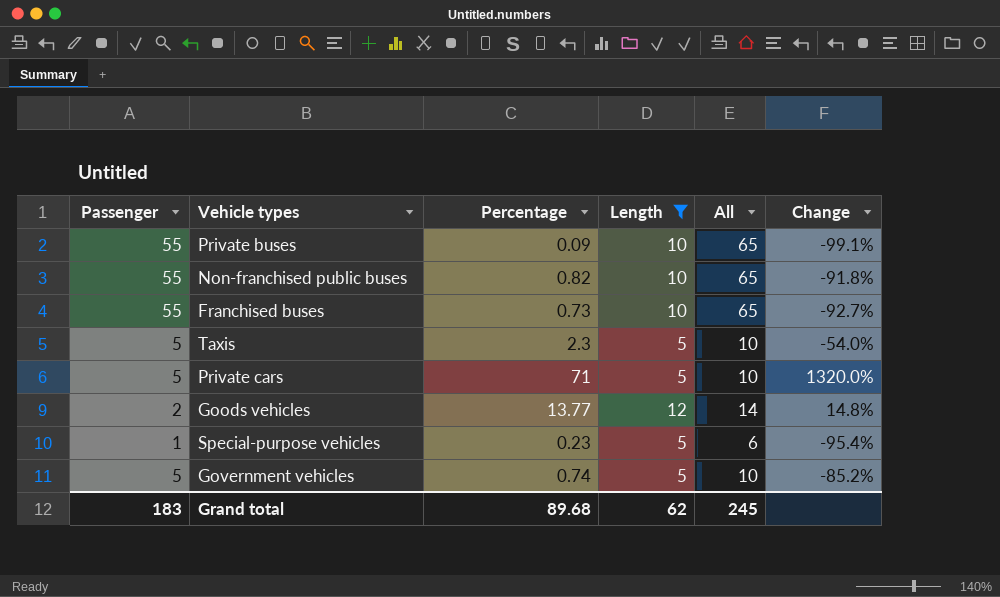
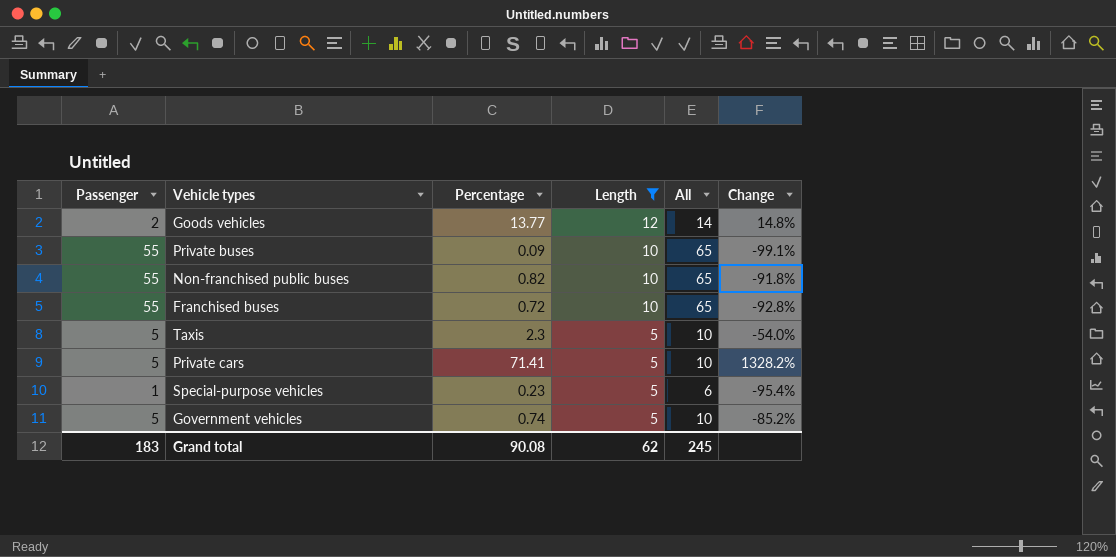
row order: none -> Length descending
Franchised buses | Percentage: 0.73 -> 0.72
Franchised buses | Change: -92.7% -> -92.8%
Private cars | Percentage: 71 -> 71.41
Private cars | Change: 1320.0% -> 1328.2%
Grand total | Percentage: 89.68 -> 90.08

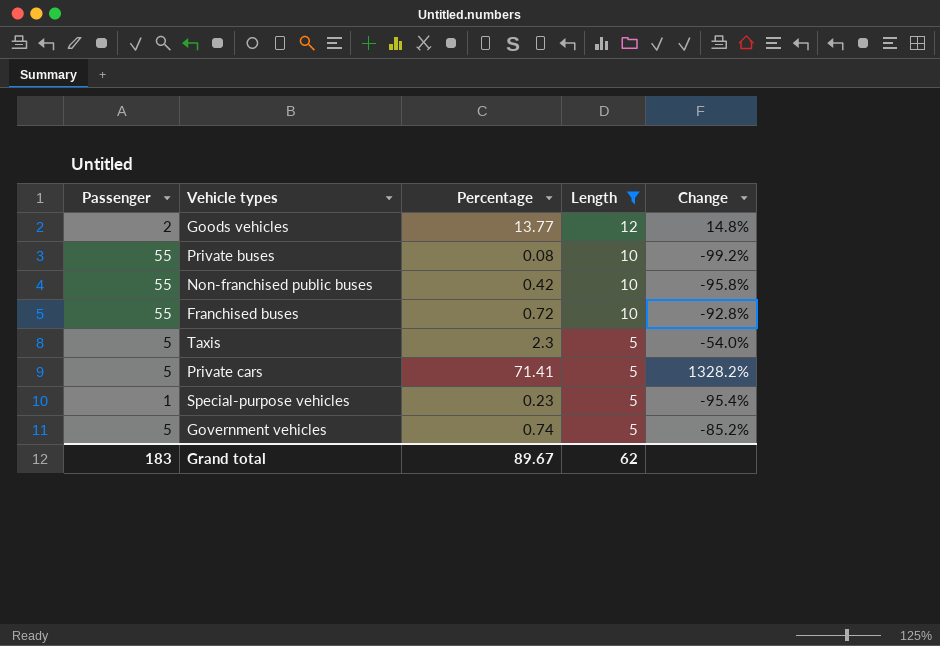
column All | formula: [Passenger] + [Length] -> none
Private buses | Percentage: 0.09 -> 0.08
Private buses | Change: -99.1% -> -99.2%
Non-franchised public buses | Percentage: 0.82 -> 0.42
Non-franchised public buses | Change: -91.8% -> -95.8%
Grand total | Percentage: 90.08 -> 89.67

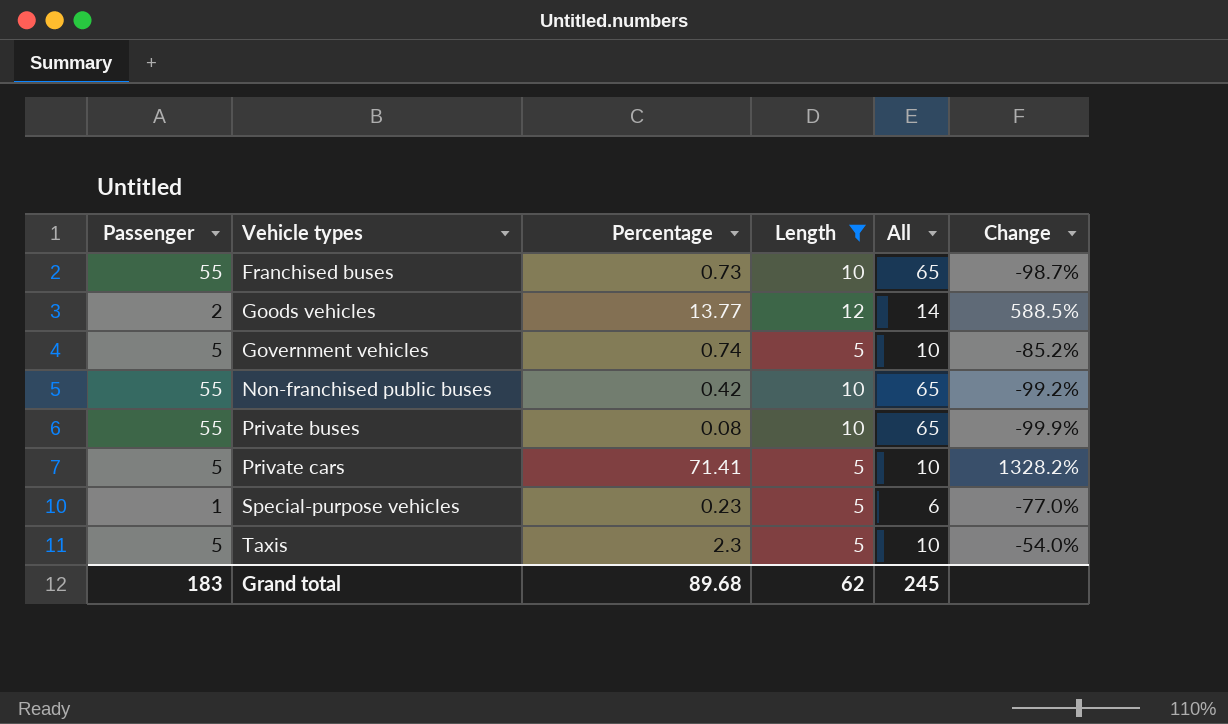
row order: Length descending -> Vehicle types ascending
column All | formula: none -> [Passenger] + [Length]
column Change | formula: ([Percentage] - [Length]) / [Length] -> ([Percentage] - [Passenger]) / [Passenger]
Franchised buses | Percentage: 0.72 -> 0.73
Grand total | Percentage: 89.67 -> 89.68

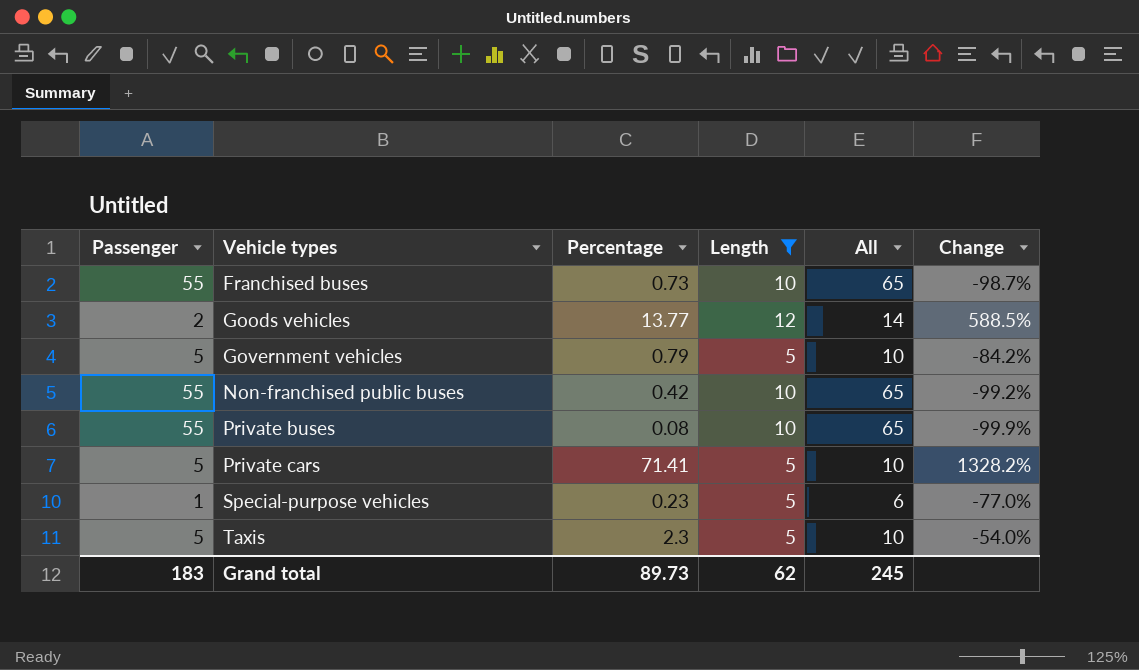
Government vehicles | Percentage: 0.74 -> 0.79
Government vehicles | Change: -85.2% -> -84.2%
Grand total | Percentage: 89.68 -> 89.73

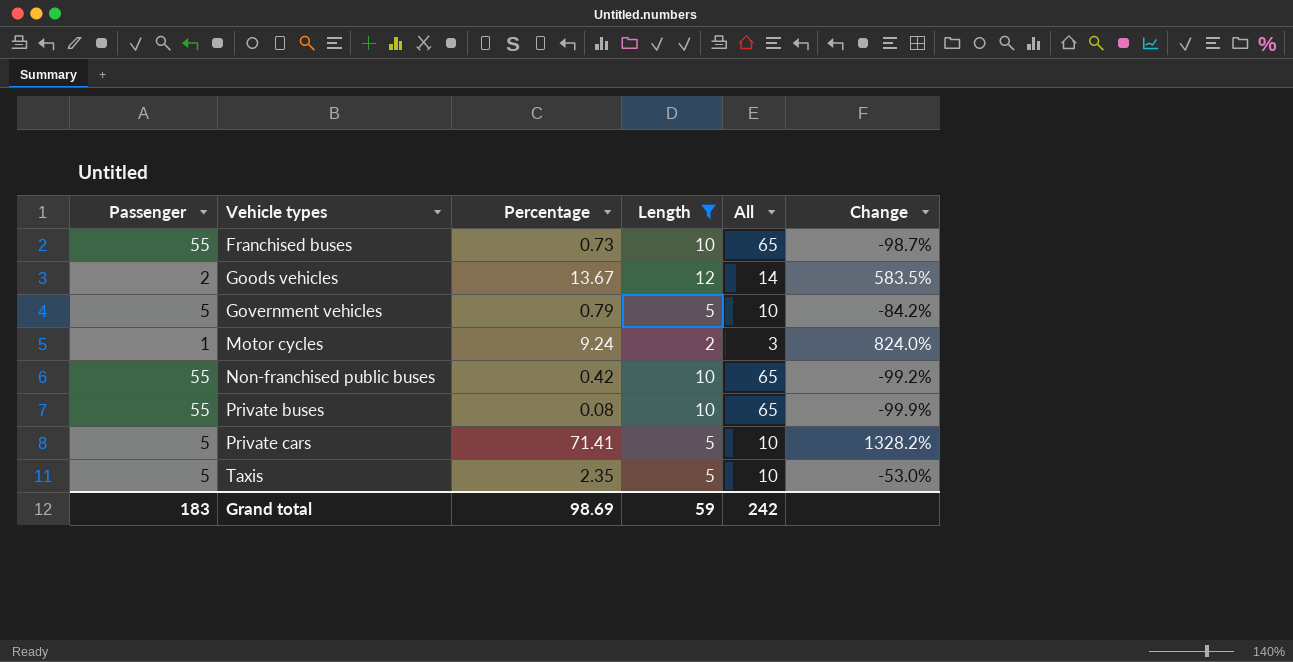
row Special-purpose vehicles: 1 | 0.23 | 5 | 6 | -77.0% -> none
Goods vehicles | Percentage: 13.77 -> 13.67
Goods vehicles | Change: 588.5% -> 583.5%
row Motor cycles: none -> 1 | 9.24 | 2 | 3 | 824.0%
Taxis | Percentage: 2.3 -> 2.35
Taxis | Change: -54.0% -> -53.0%
Grand total | Percentage: 89.73 -> 98.69
Grand total | Length: 62 -> 59
Grand total | All: 245 -> 242

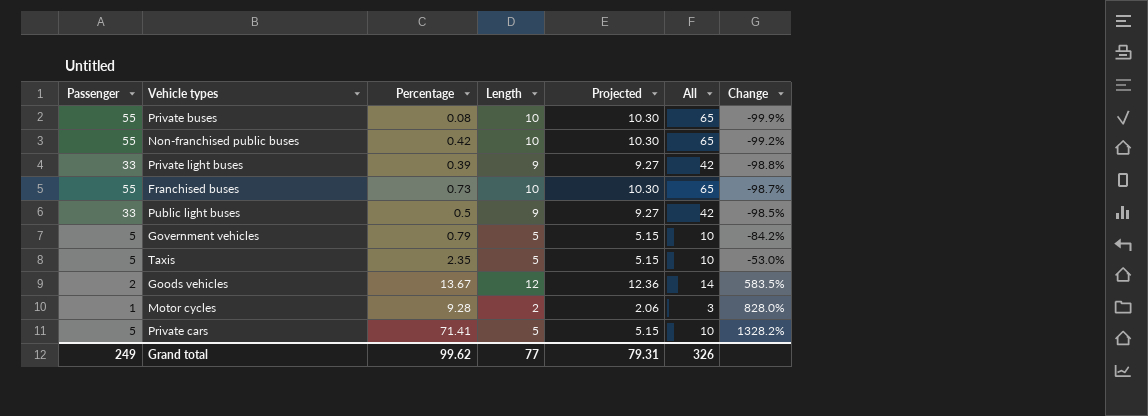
filter: Length != 9 -> none
row order: Vehicle types ascending -> Change ascending
column Projected | formula: none -> [Length] * 1.03
Motor cycles | Percentage: 9.24 -> 9.28
Motor cycles | Change: 824.0% -> 828.0%
Grand total | Passenger: 183 -> 249
Grand total | Percentage: 98.69 -> 99.62
Grand total | Length: 59 -> 77
Grand total | All: 242 -> 326

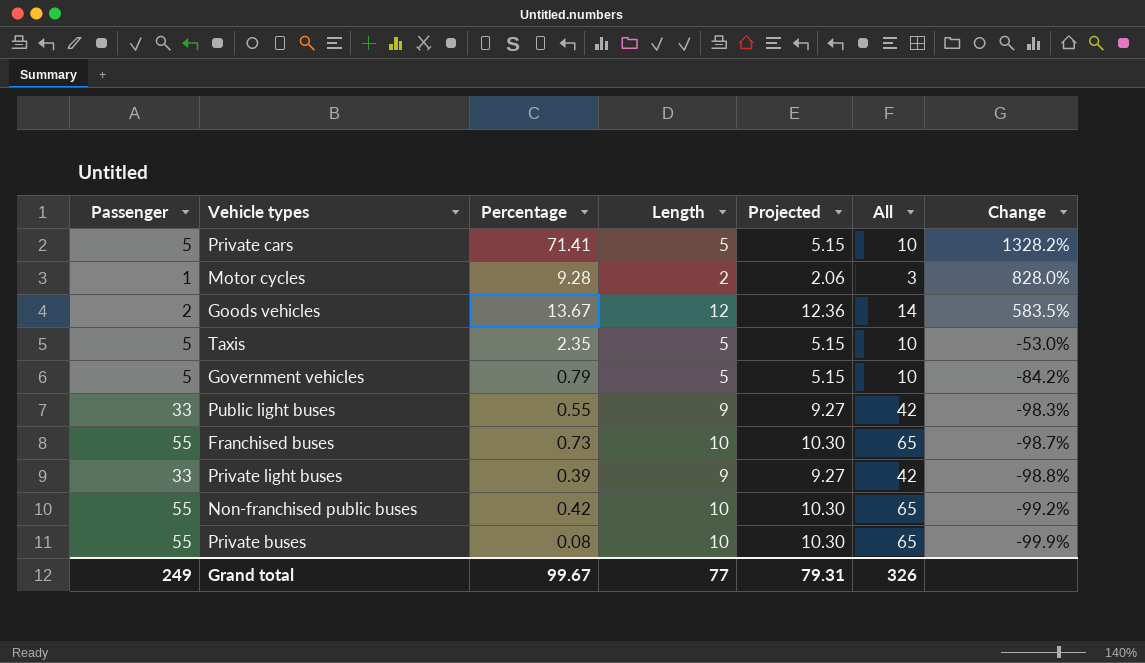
row order: Change ascending -> Change descending
Public light buses | Percentage: 0.5 -> 0.55
Public light buses | Change: -98.5% -> -98.3%
Grand total | Percentage: 99.62 -> 99.67

